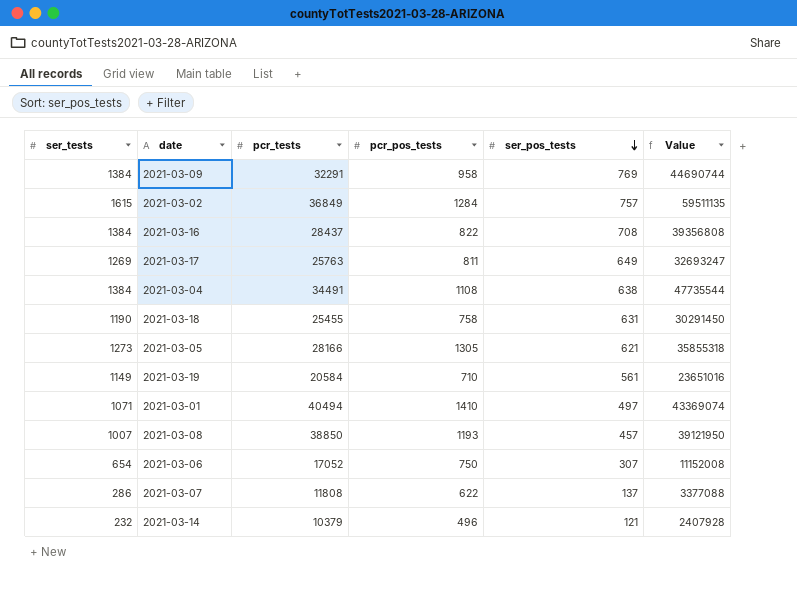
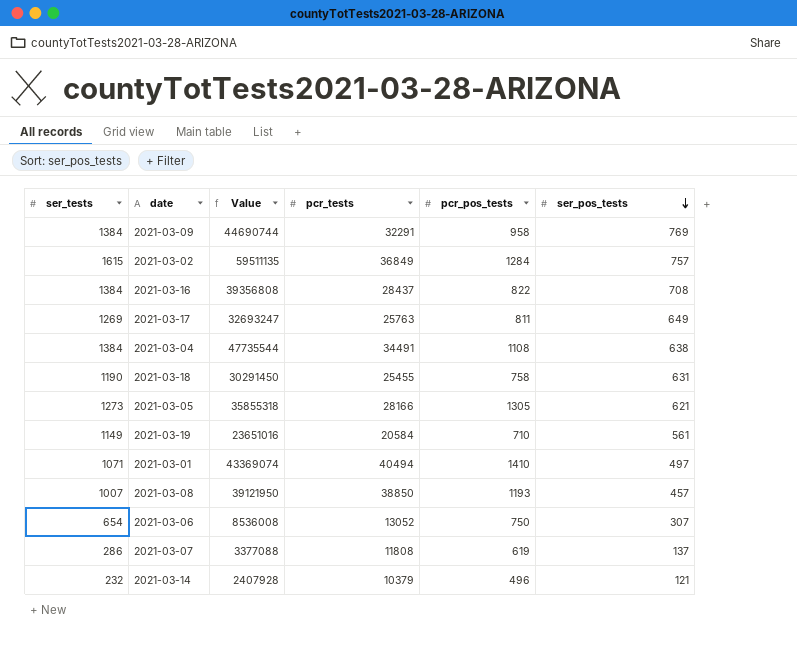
column Value | position: 6 -> 3
2021-03-06 | Value: 11152008 -> 8536008
2021-03-06 | pcr_tests: 17052 -> 13052
2021-03-07 | pcr_pos_tests: 622 -> 619

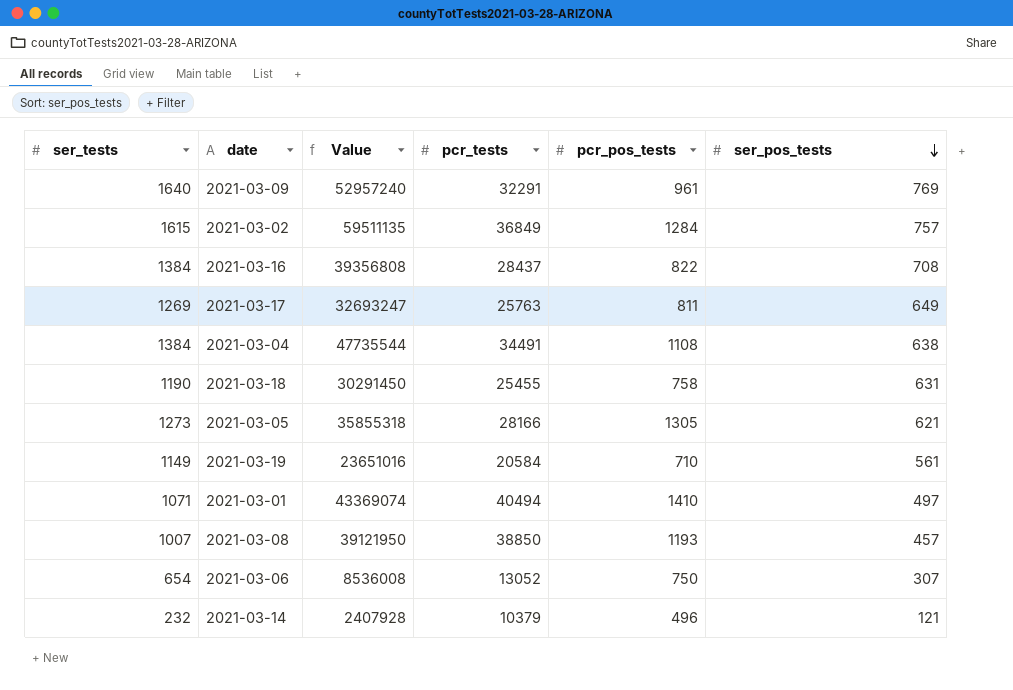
row 2021-03-07: 286 | 3377088 | 11808 | 619 | 137 -> none
2021-03-09 | ser_tests: 1384 -> 1640
2021-03-09 | Value: 44690744 -> 52957240
2021-03-09 | pcr_pos_tests: 958 -> 961

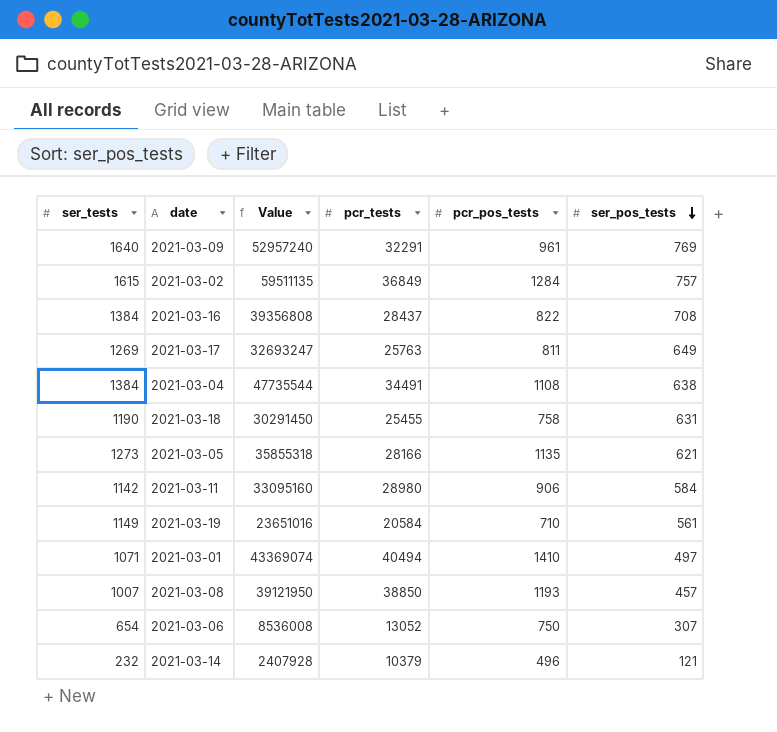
2021-03-05 | pcr_pos_tests: 1305 -> 1135
row 2021-03-11: none -> 1142 | 33095160 | 28980 | 906 | 584

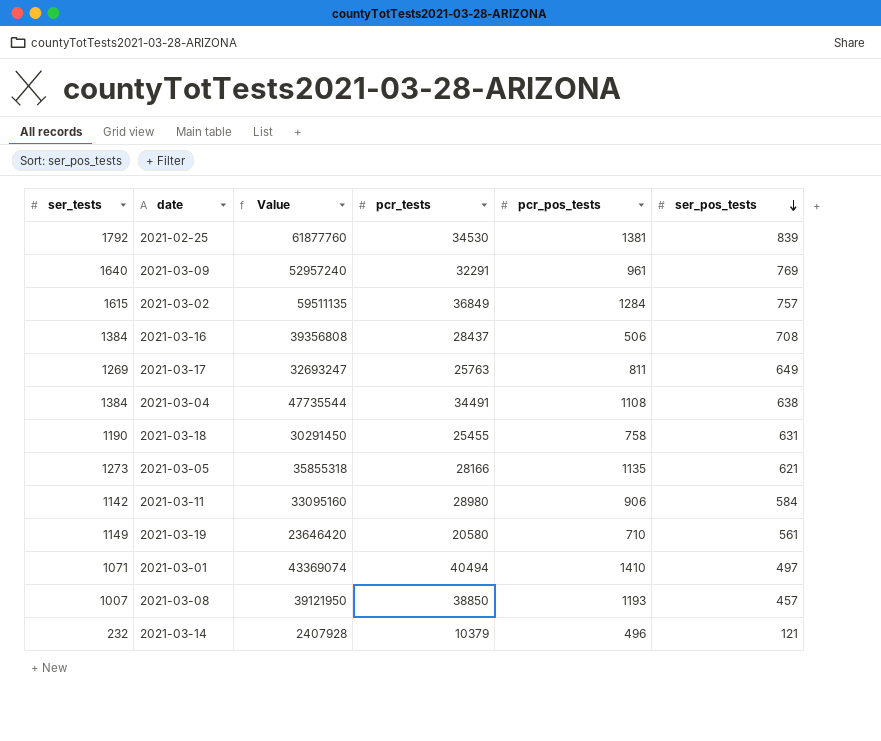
row 2021-03-06: 654 | 8536008 | 13052 | 750 | 307 -> none
row 2021-02-25: none -> 1792 | 61877760 | 34530 | 1381 | 839
2021-03-16 | pcr_pos_tests: 822 -> 506
2021-03-19 | Value: 23651016 -> 23646420
2021-03-19 | pcr_tests: 20584 -> 20580

